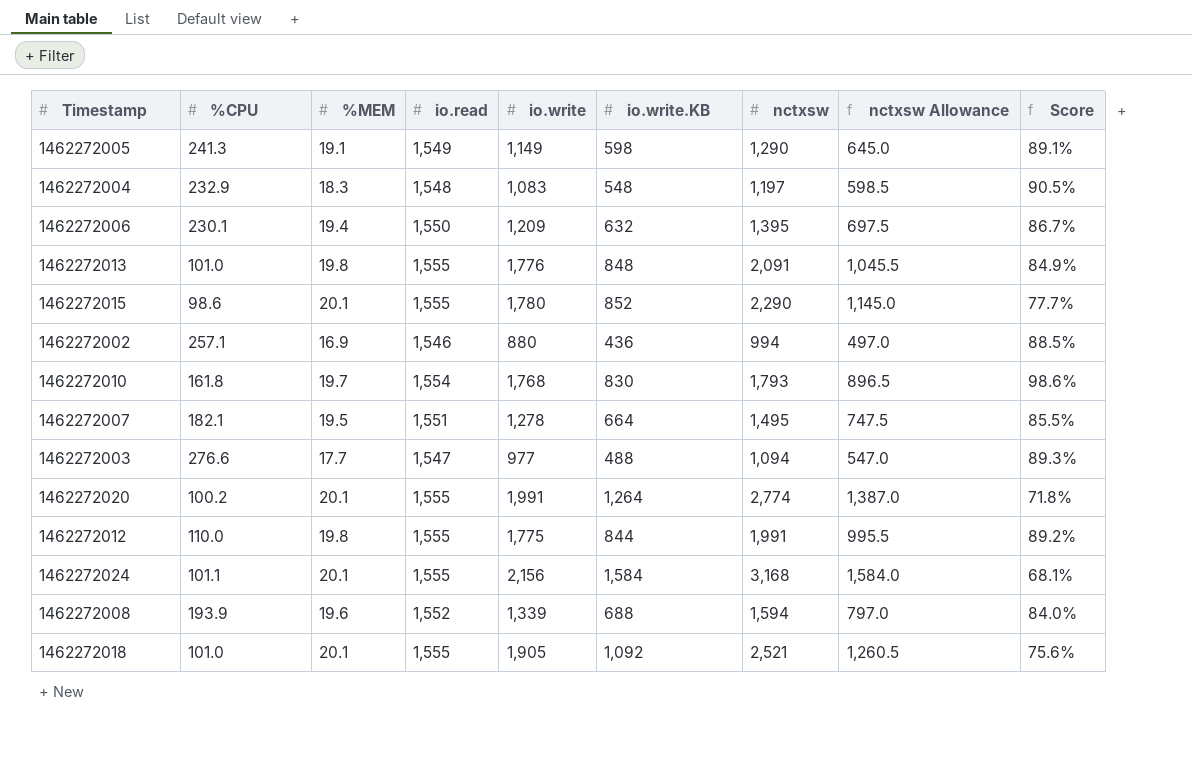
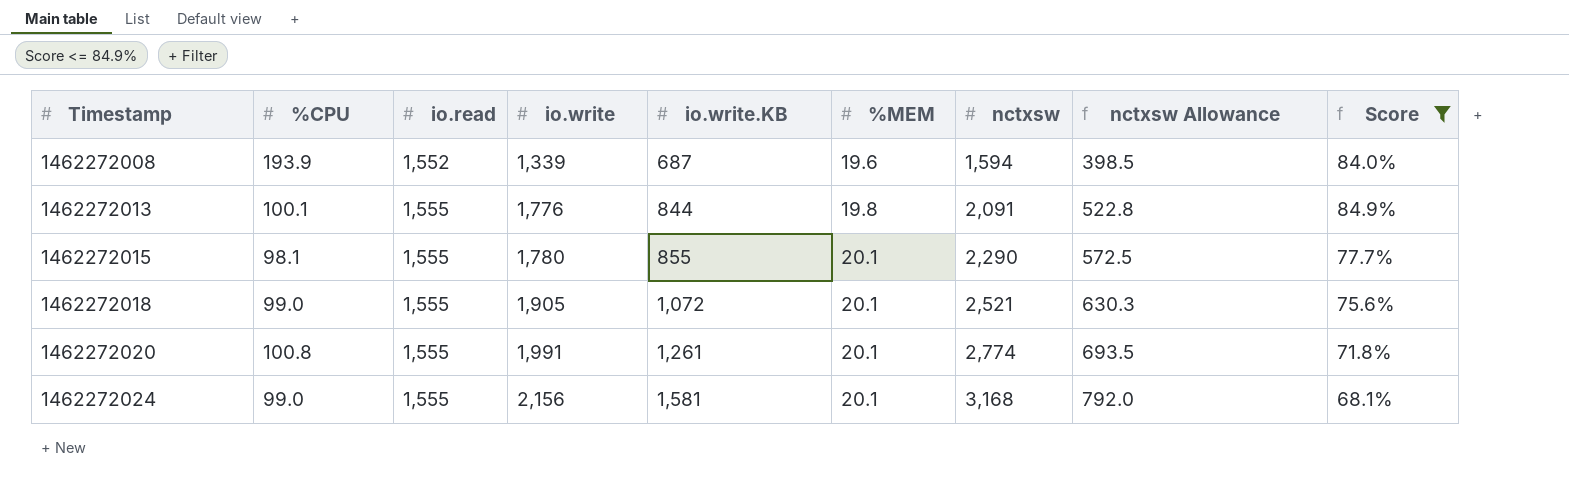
filter: none -> Score <= 84.9%
row order: none -> Timestamp ascending
column %MEM | position: 3 -> 6
column nctxsw Allowance | formula: [nctxsw] * 0.5 -> [nctxsw] * 0.25
1462272008 | io.write.KB: 688 -> 687
1462272013 | %CPU: 101.0 -> 100.1
1462272013 | io.write.KB: 848 -> 844
1462272015 | %CPU: 98.6 -> 98.1
1462272015 | io.write.KB: 852 -> 855
1462272018 | %CPU: 101.0 -> 99.0
1462272018 | io.write.KB: 1,092 -> 1,072
1462272020 | %CPU: 100.2 -> 100.8
1462272020 | io.write.KB: 1,264 -> 1,261
1462272024 | %CPU: 101.1 -> 99.0
1462272024 | io.write.KB: 1,584 -> 1,581

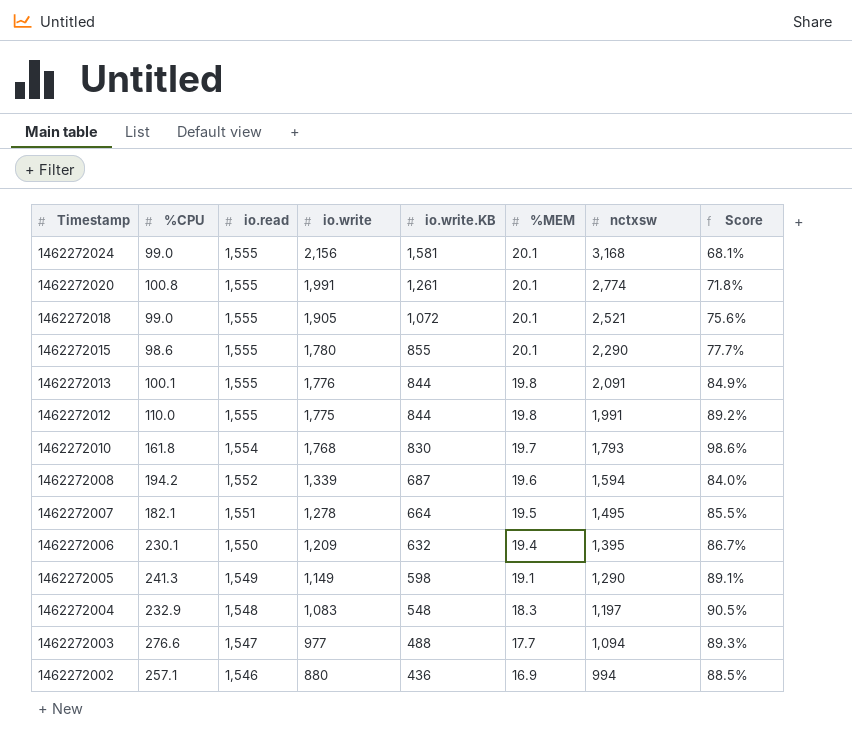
filter: Score <= 84.9% -> none
row order: Timestamp ascending -> Timestamp descending
column nctxsw Allowance | formula: [nctxsw] * 0.25 -> none
1462272015 | %CPU: 98.1 -> 98.6
1462272008 | %CPU: 193.9 -> 194.2

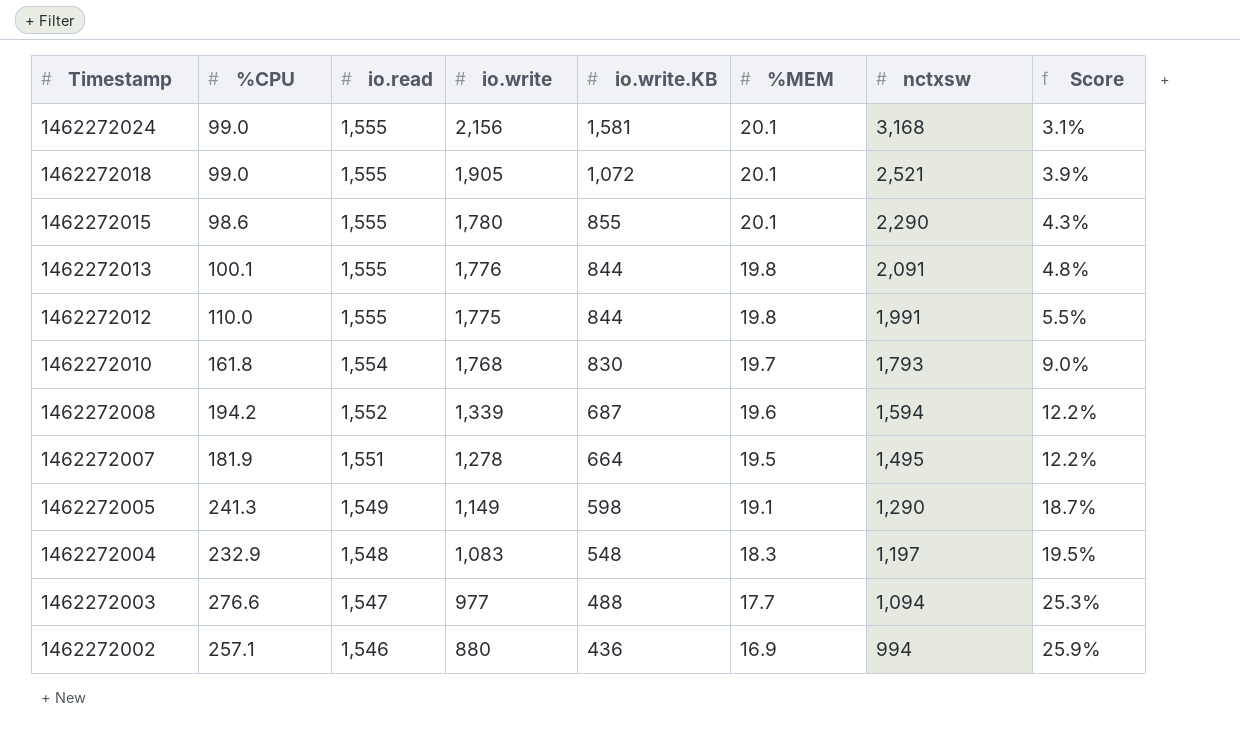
column Score | formula: [io.write] / [nctxsw] -> [%CPU] / [nctxsw]
row 1462272020: 100.8 | 1,555 | 1,991 | 1,261 | 20.1 | 2,774 | 71.8% -> none
row 1462272006: 230.1 | 1,550 | 1,209 | 632 | 19.4 | 1,395 | 86.7% -> none
1462272007 | %CPU: 182.1 -> 181.9

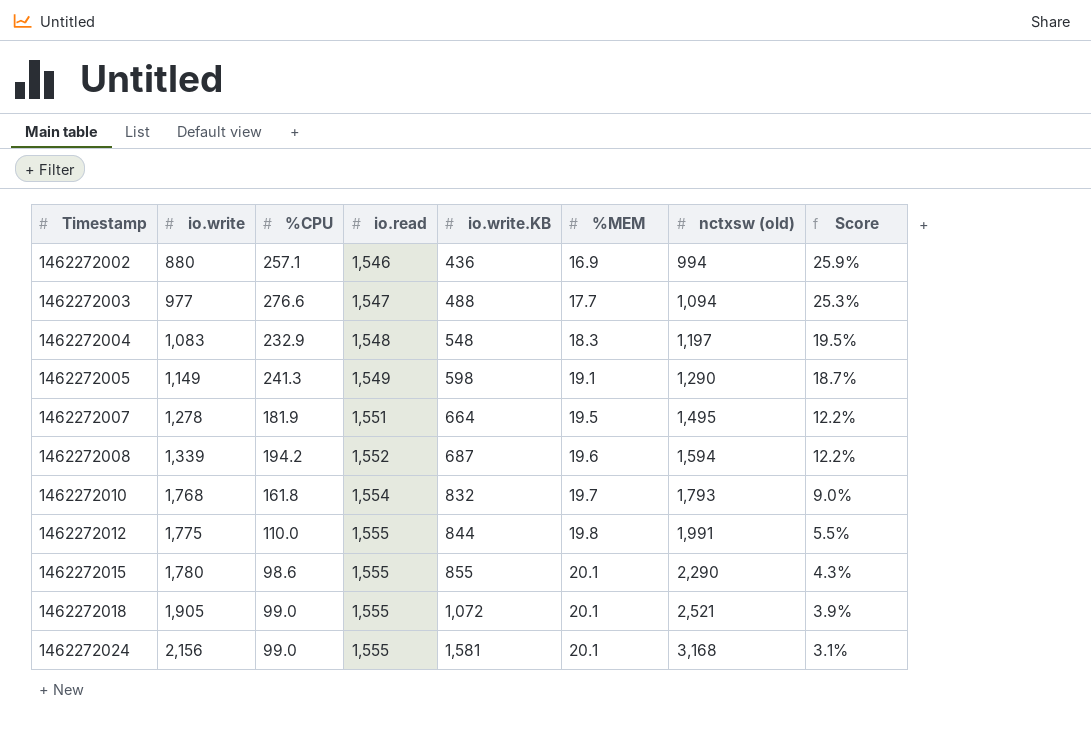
row order: Timestamp descending -> Timestamp ascending
column io.write | position: 4 -> 2
column name: nctxsw -> nctxsw (old)
row 1462272013: 100.1 | 1,555 | 1,776 | 844 | 19.8 | 2,091 | 4.8% -> none
1462272010 | io.write.KB: 830 -> 832

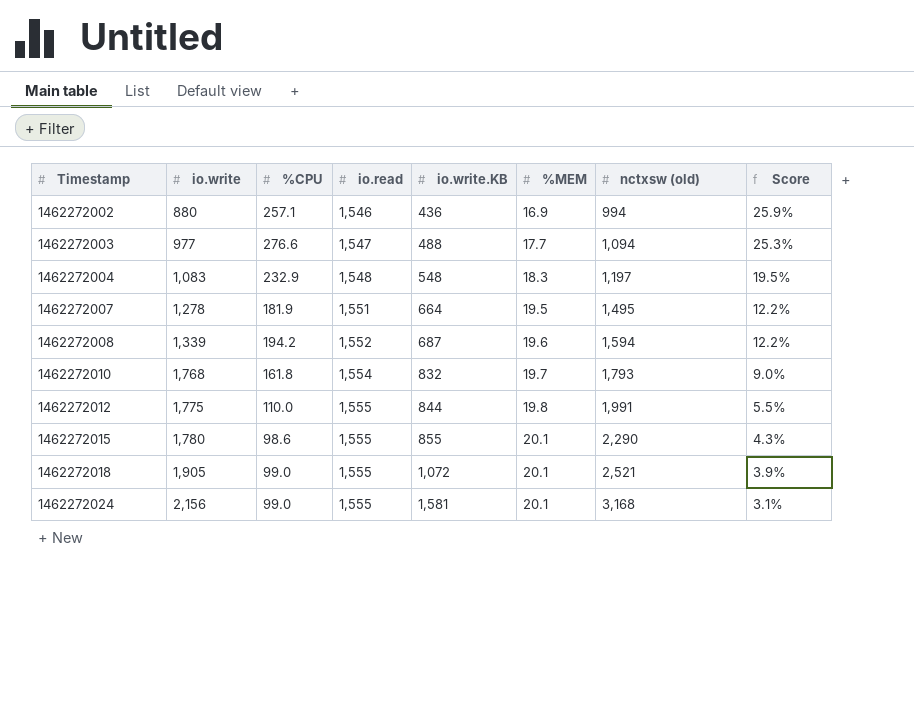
row 1462272005: 1,149 | 241.3 | 1,549 | 598 | 19.1 | 1,290 | 18.7% -> none

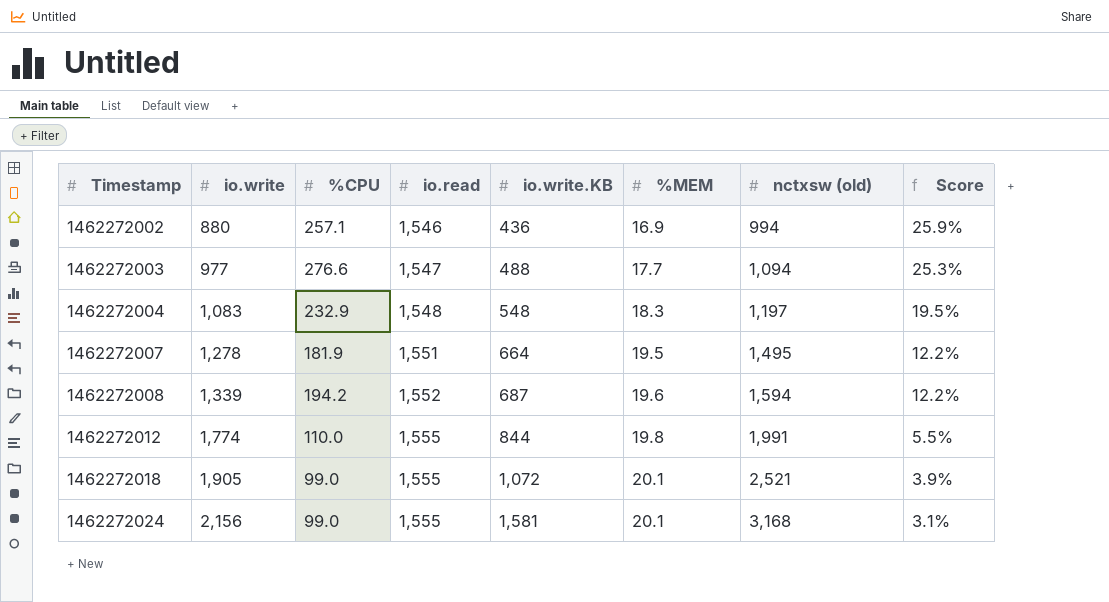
row 1462272010: 1,768 | 161.8 | 1,554 | 832 | 19.7 | 1,793 | 9.0% -> none
row 1462272015: 1,780 | 98.6 | 1,555 | 855 | 20.1 | 2,290 | 4.3% -> none
1462272012 | io.write: 1,775 -> 1,774

